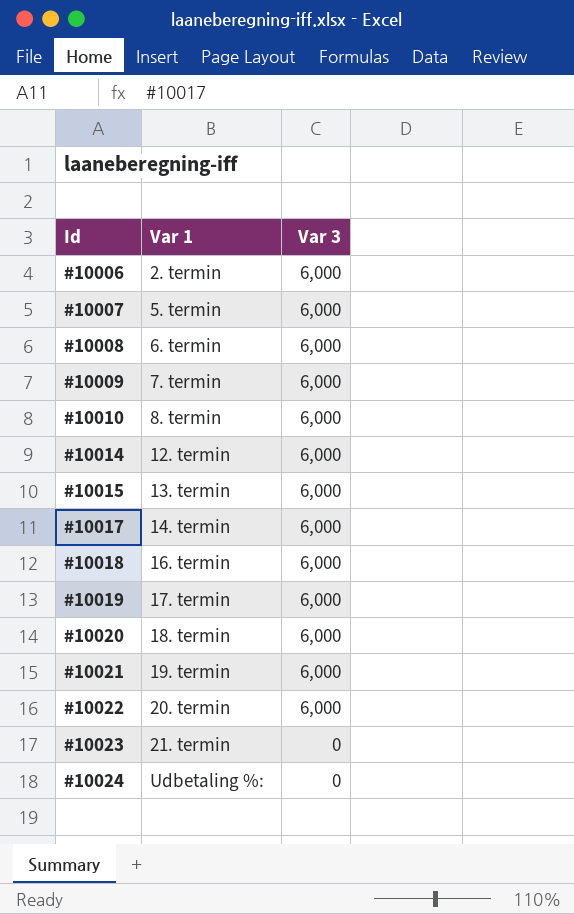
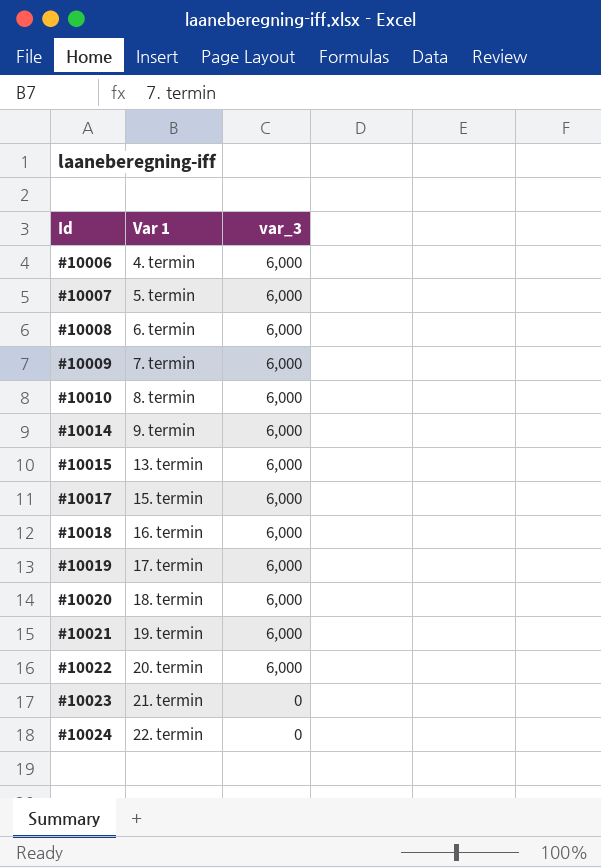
column name: Var 3 -> var_3
#10006 | Var 1: 2. termin -> 4. termin
#10014 | Var 1: 12. termin -> 9. termin
#10017 | Var 1: 14. termin -> 15. termin
#10024 | Var 1: Udbetaling %: -> 22. termin

